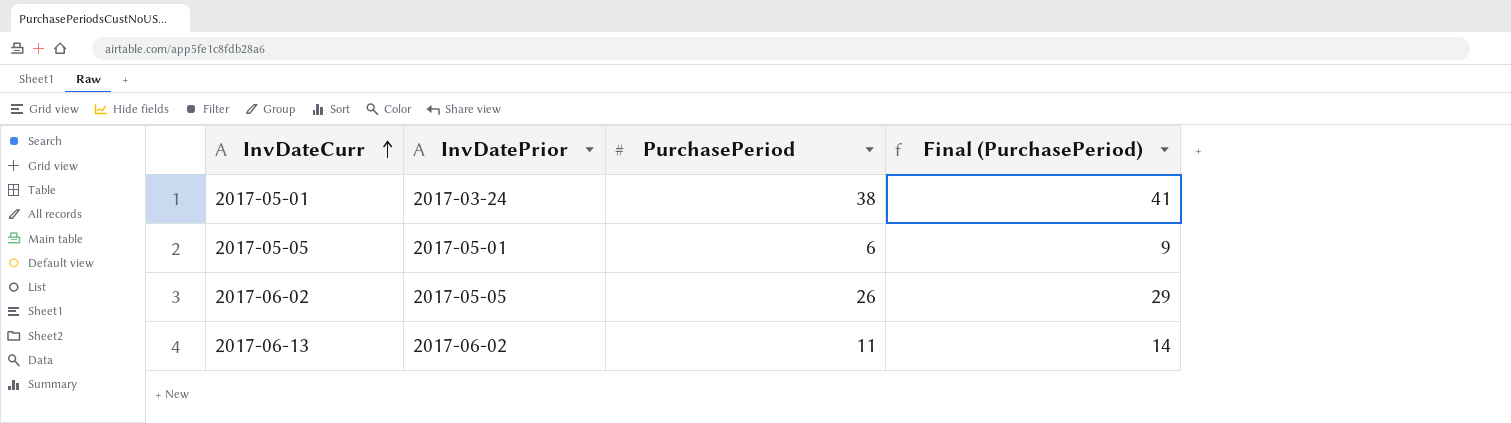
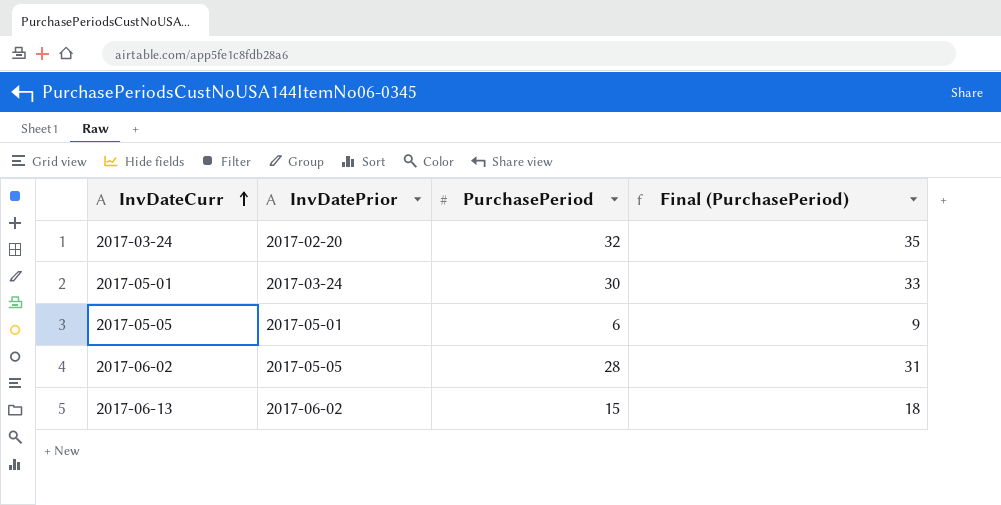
row 2017-03-24: none -> 2017-02-20 | 32 | 35
2017-05-01 | PurchasePeriod: 38 -> 30
2017-05-01 | Final (PurchasePeriod): 41 -> 33
2017-06-02 | PurchasePeriod: 26 -> 28
2017-06-02 | Final (PurchasePeriod): 29 -> 31
2017-06-13 | PurchasePeriod: 11 -> 15
2017-06-13 | Final (PurchasePeriod): 14 -> 18

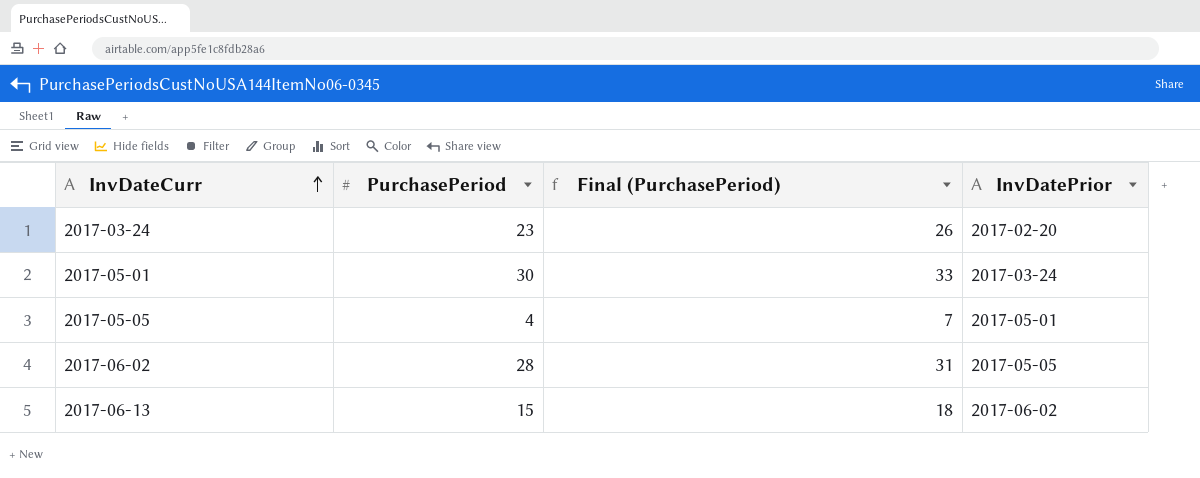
column InvDatePrior | position: 2 -> 4
2017-03-24 | PurchasePeriod: 32 -> 23
2017-03-24 | Final (PurchasePeriod): 35 -> 26
2017-05-05 | PurchasePeriod: 6 -> 4
2017-05-05 | Final (PurchasePeriod): 9 -> 7

